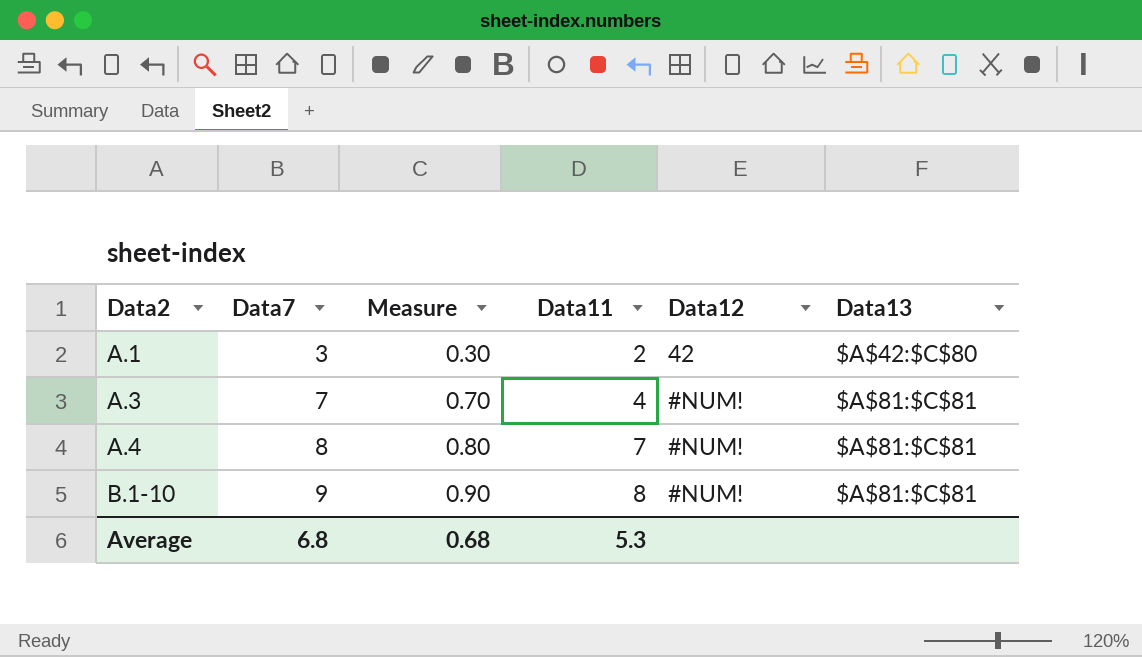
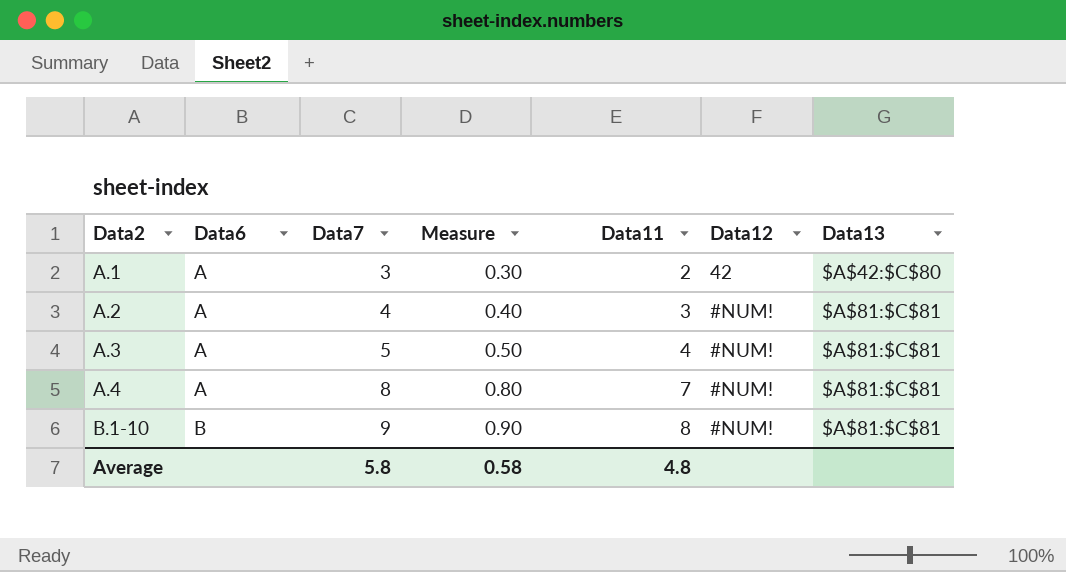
column Data6 | position: none -> 2
row A.2: none -> A | 4 | 0.40 | 3 | #NUM! | $A$81:$C$81
A.3 | Data7: 7 -> 5
A.3 | Measure: 0.70 -> 0.50
Average | Data7: 6.8 -> 5.8
Average | Measure: 0.68 -> 0.58
Average | Data11: 5.3 -> 4.8

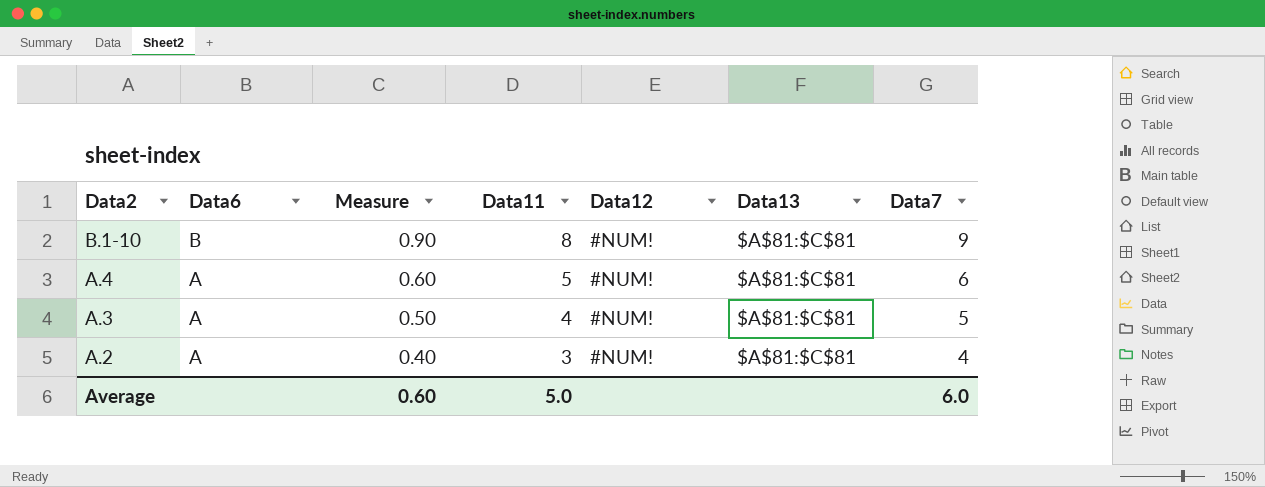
row order: Data2 ascending -> Data2 descending
column Data7 | position: 3 -> 7
row A.1: A | 3 | 0.30 | 2 | 42 | $A$42:$C$80 -> none
A.4 | Measure: 0.80 -> 0.60
A.4 | Data11: 7 -> 5
A.4 | Data7: 8 -> 6
Average | Measure: 0.58 -> 0.60
Average | Data11: 4.8 -> 5.0
Average | Data7: 5.8 -> 6.0

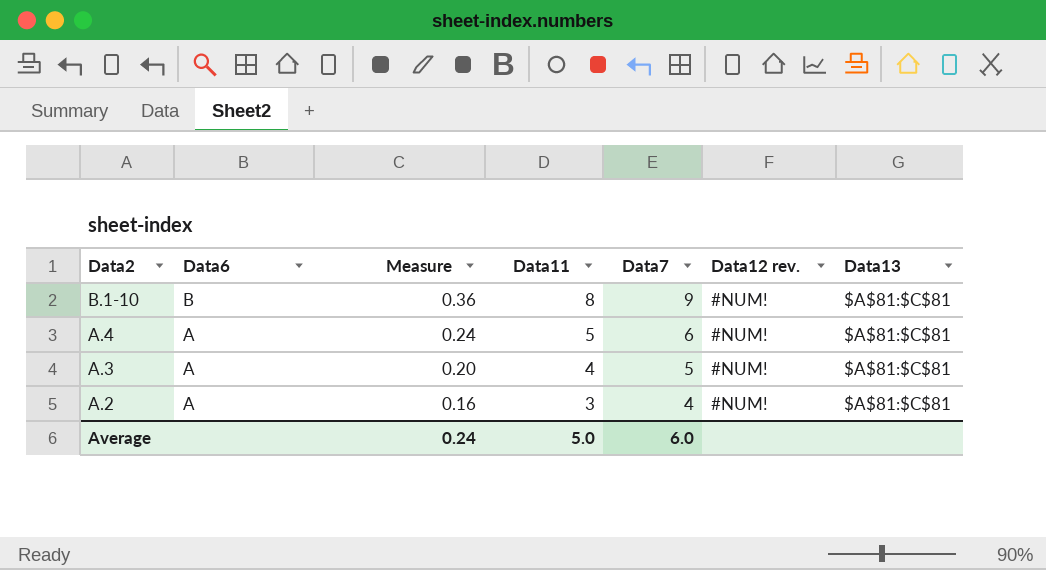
column Measure | formula: [Data7] * 0.1 -> [Data7] * 0.04
column Data7 | position: 7 -> 5
column name: Data12 -> Data12 rev.
Average | Measure: 0.60 -> 0.24

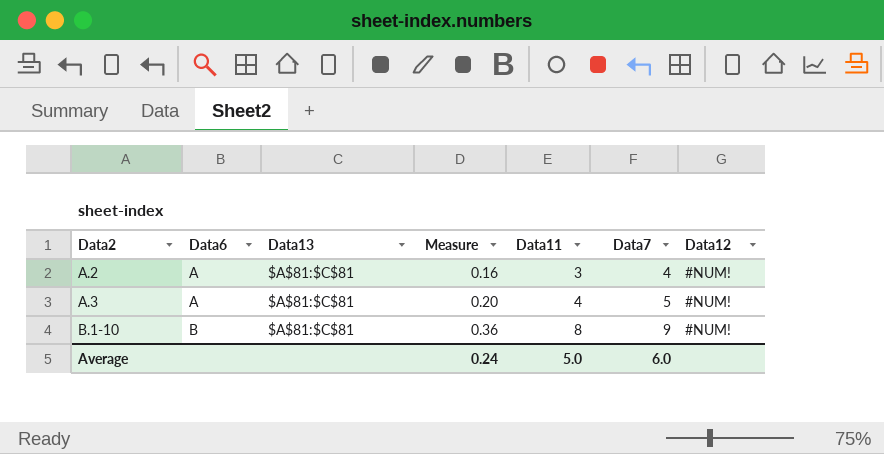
row order: Data2 descending -> Data2 ascending
column Data13 | position: 7 -> 3
column name: Data12 rev. -> Data12
row A.4: A | 0.24 | 5 | 6 | #NUM! | $A$81:$C$81 -> none

